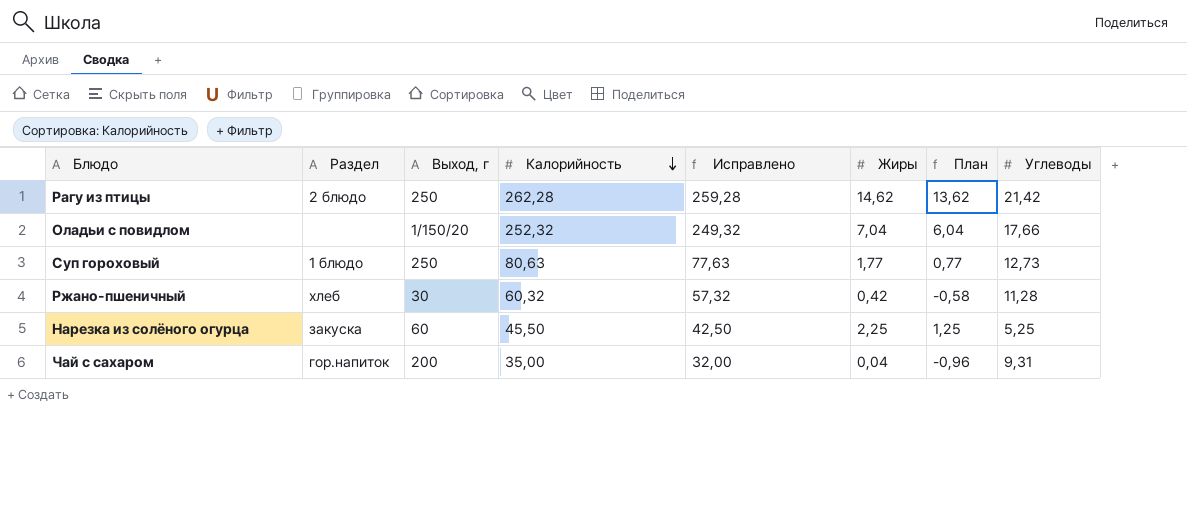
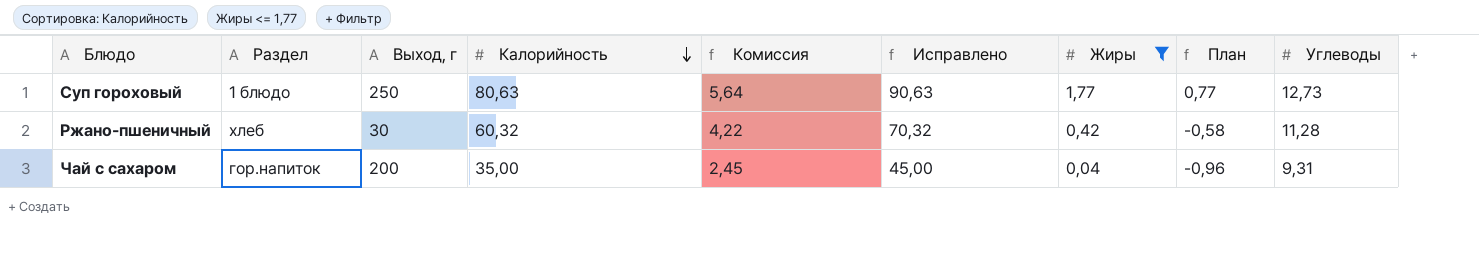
filter: none -> Жиры <= 1,77
column Комиссия | formula: none -> [Калорийность] * 0,07
column Исправлено | formula: [Калорийность] - 3 -> [Калорийность] + 10

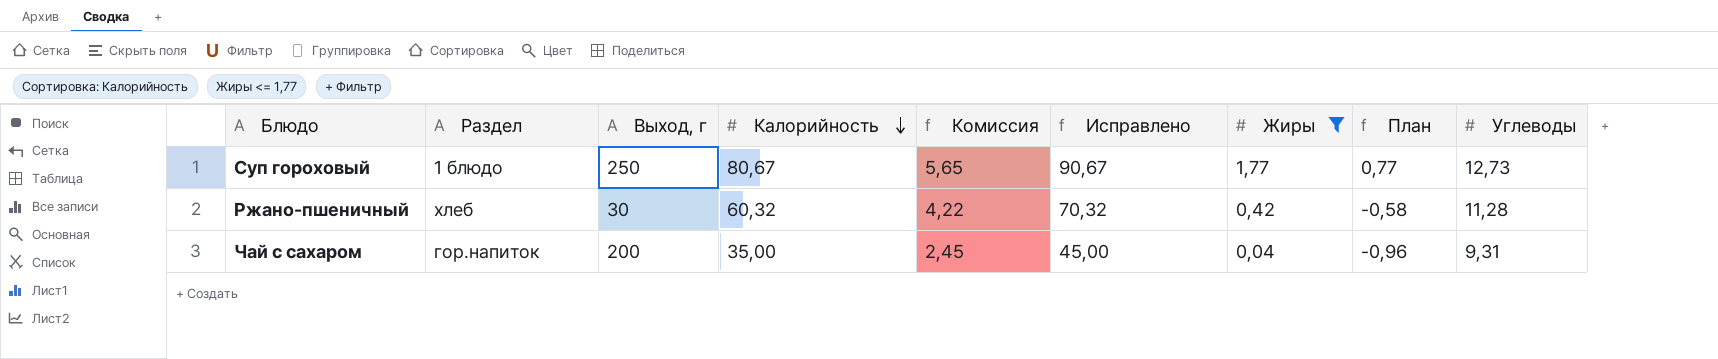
Суп гороховый | Калорийность: 80,63 -> 80,67
Суп гороховый | Комиссия: 5,64 -> 5,65
Суп гороховый | Исправлено: 90,63 -> 90,67

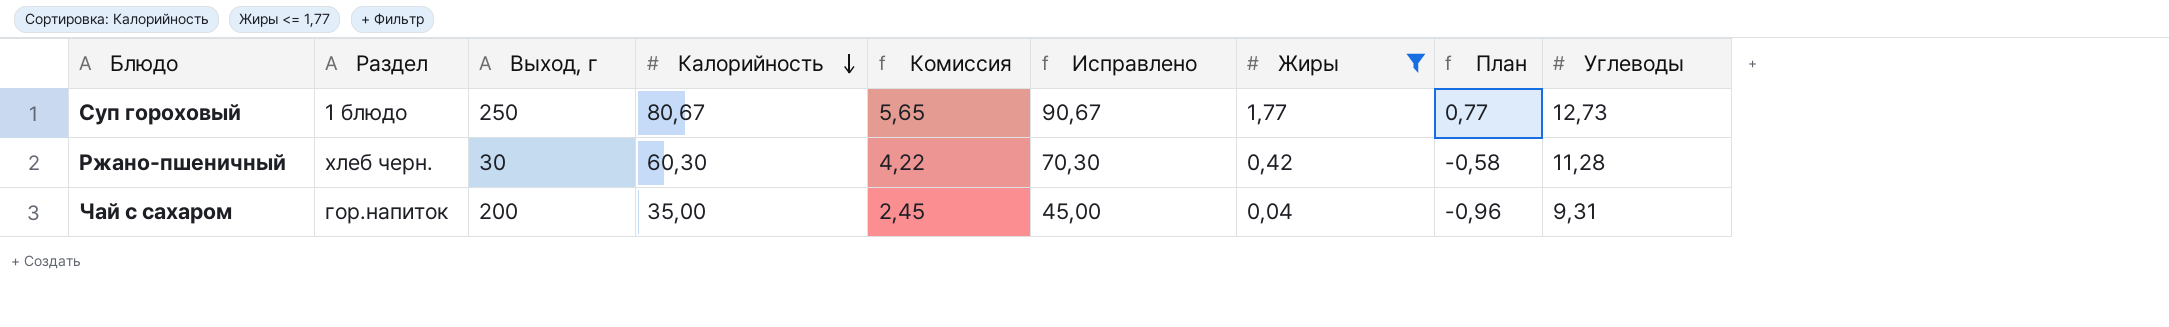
Ржано-пшеничный | Раздел: хлеб -> хлеб черн.
Ржано-пшеничный | Калорийность: 60,32 -> 60,30
Ржано-пшеничный | Исправлено: 70,32 -> 70,30

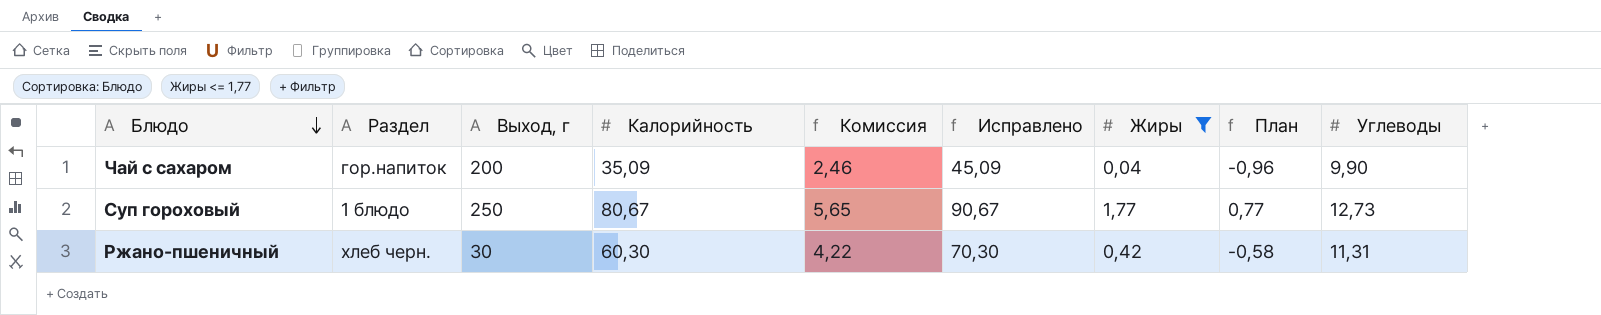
row order: Калорийность descending -> Блюдо descending
Чай с сахаром | Калорийность: 35,00 -> 35,09
Чай с сахаром | Комиссия: 2,45 -> 2,46
Чай с сахаром | Исправлено: 45,00 -> 45,09
Чай с сахаром | Углеводы: 9,31 -> 9,90
Ржано-пшеничный | Углеводы: 11,28 -> 11,31

